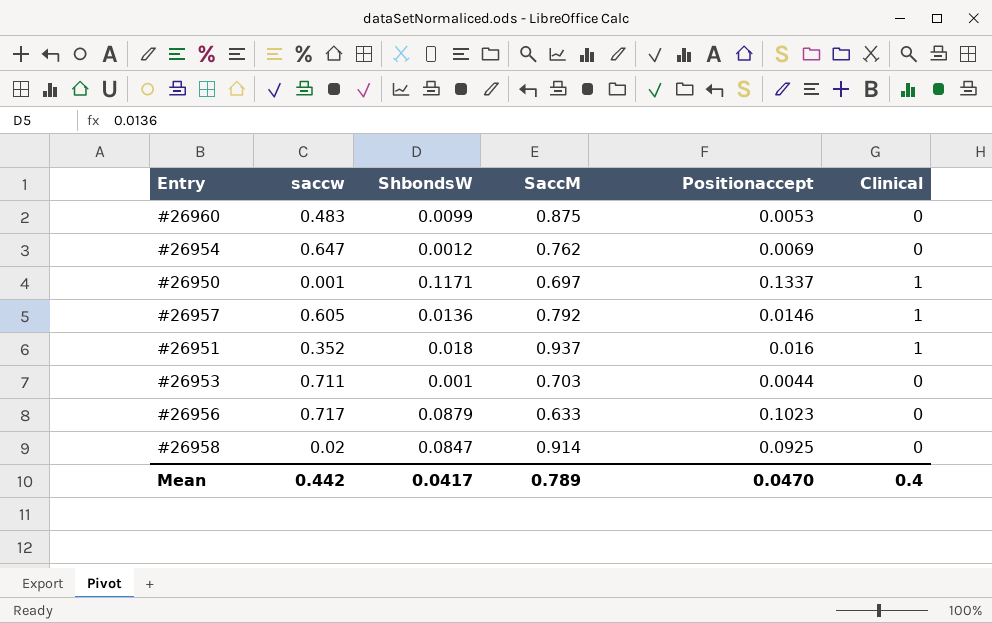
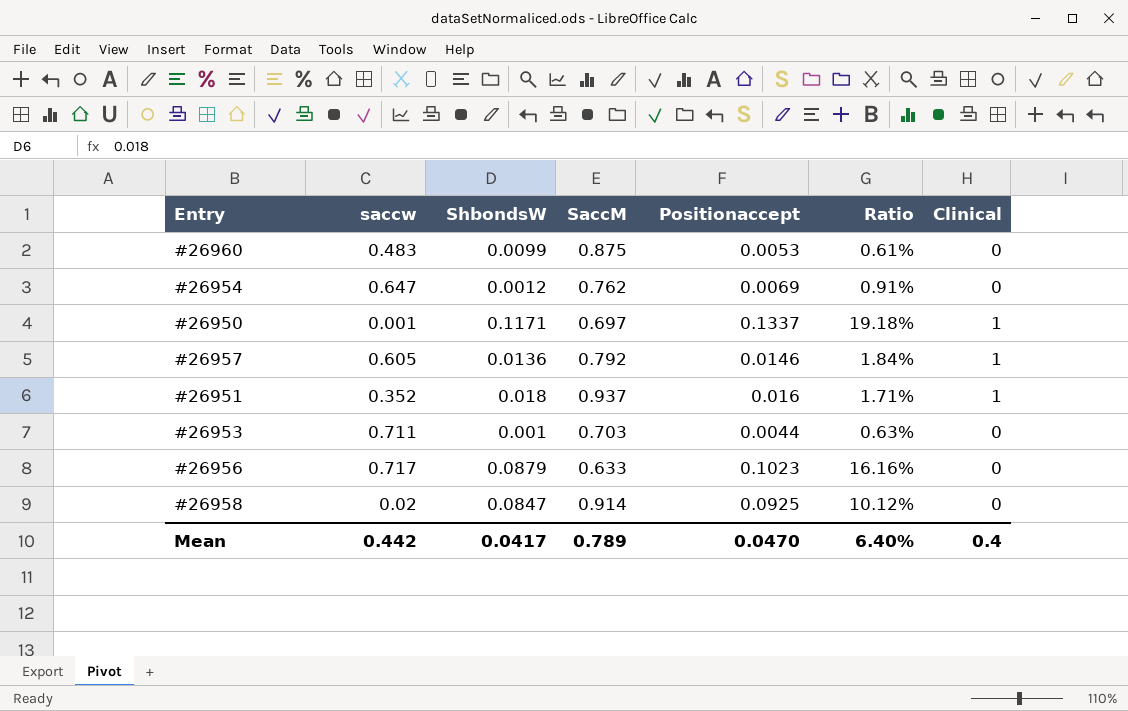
column Ratio | formula: none -> [Positionaccept] / [SaccM]

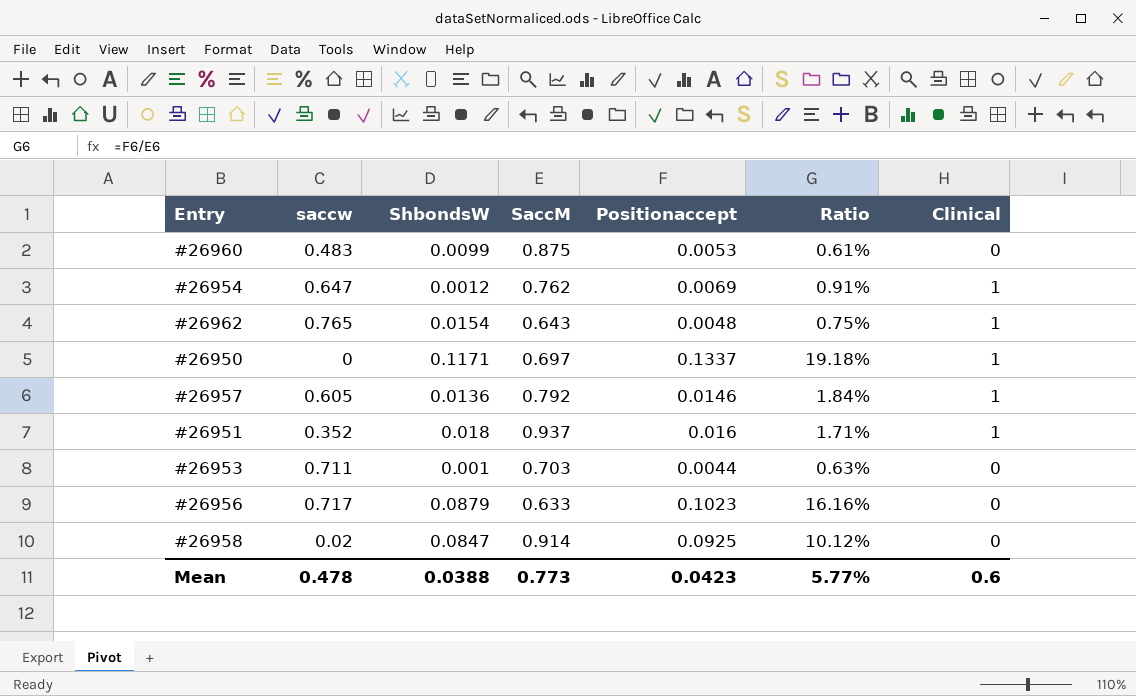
#26954 | Clinical: 0 -> 1
row #26962: none -> 0.765 | 0.0154 | 0.643 | 0.0048 | 0.75% | 1
#26950 | saccw: 0.001 -> 0
Mean | saccw: 0.442 -> 0.478
Mean | ShbondsW: 0.0417 -> 0.0388
Mean | SaccM: 0.789 -> 0.773
Mean | Positionaccept: 0.0470 -> 0.0423
Mean | Ratio: 6.40% -> 5.77%
Mean | Clinical: 0.4 -> 0.6

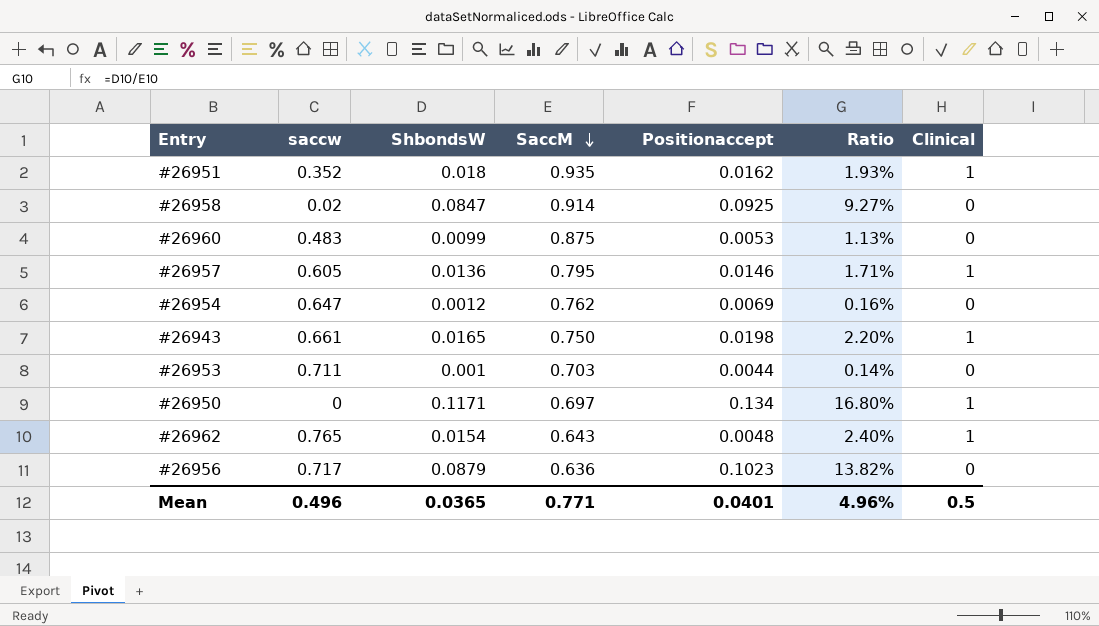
row order: none -> SaccM descending
column Ratio | formula: [Positionaccept] / [SaccM] -> [ShbondsW] / [SaccM]
#26951 | SaccM: 0.937 -> 0.935
#26951 | Positionaccept: 0.016 -> 0.0162
#26957 | SaccM: 0.792 -> 0.795
#26954 | Clinical: 1 -> 0
row #26943: none -> 0.661 | 0.0165 | 0.750 | 0.0198 | 2.20% | 1
#26950 | Positionaccept: 0.1337 -> 0.134
#26956 | SaccM: 0.633 -> 0.636
Mean | saccw: 0.478 -> 0.496
Mean | ShbondsW: 0.0388 -> 0.0365
Mean | SaccM: 0.773 -> 0.771
Mean | Positionaccept: 0.0423 -> 0.0401
Mean | Ratio: 5.77% -> 4.96%
Mean | Clinical: 0.6 -> 0.5

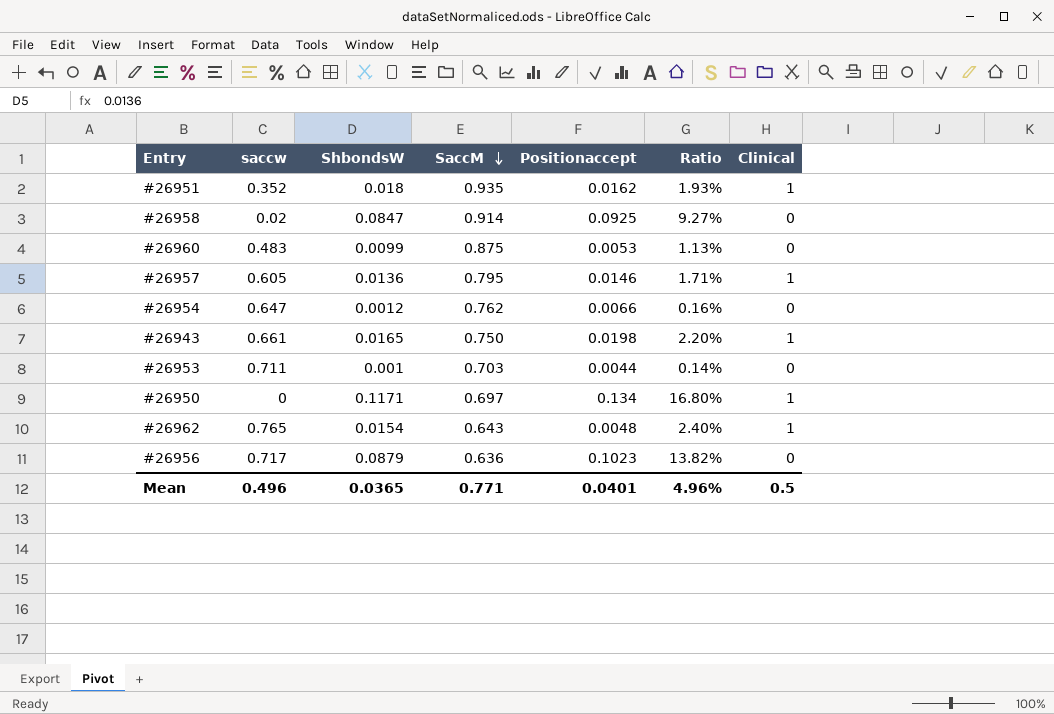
#26954 | Positionaccept: 0.0069 -> 0.0066

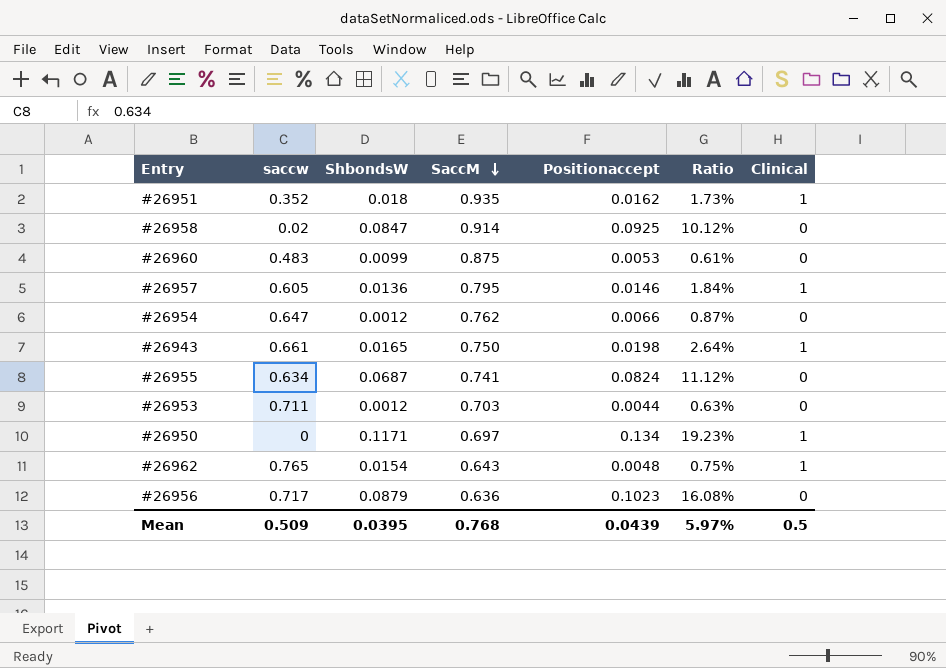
column Ratio | formula: [ShbondsW] / [SaccM] -> [Positionaccept] / [SaccM]
row #26955: none -> 0.634 | 0.0687 | 0.741 | 0.0824 | 11.12% | 0
#26953 | ShbondsW: 0.001 -> 0.0012
Mean | saccw: 0.496 -> 0.509
Mean | ShbondsW: 0.0365 -> 0.0395
Mean | SaccM: 0.771 -> 0.768
Mean | Positionaccept: 0.0401 -> 0.0439
Mean | Ratio: 4.96% -> 5.97%

